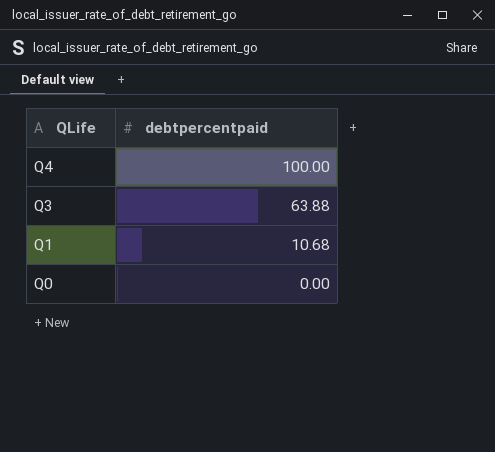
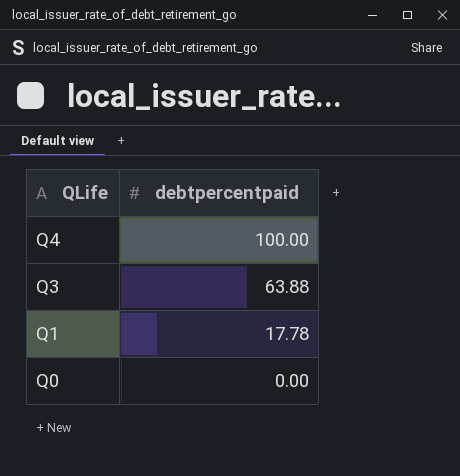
Q1 | debtpercentpaid: 10.68 -> 17.78

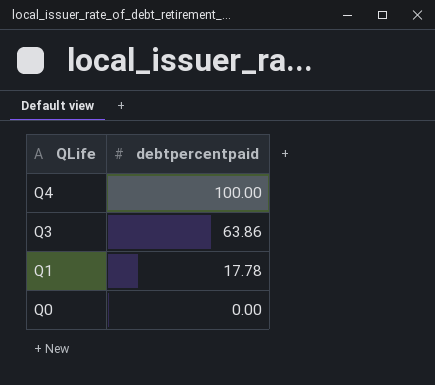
Q3 | debtpercentpaid: 63.88 -> 63.86

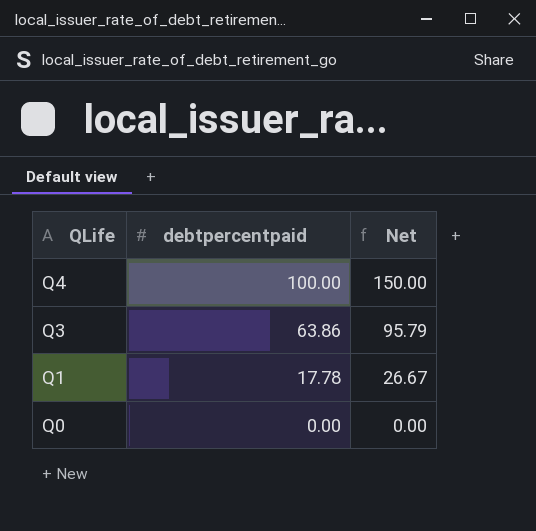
column Net | formula: none -> [debtpercentpaid] * 1.5

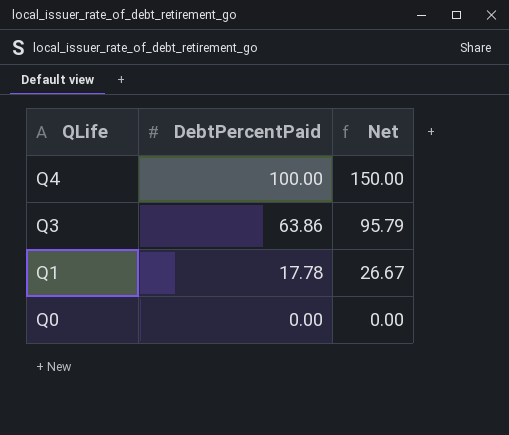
column name: debtpercentpaid -> DebtPercentPaid

